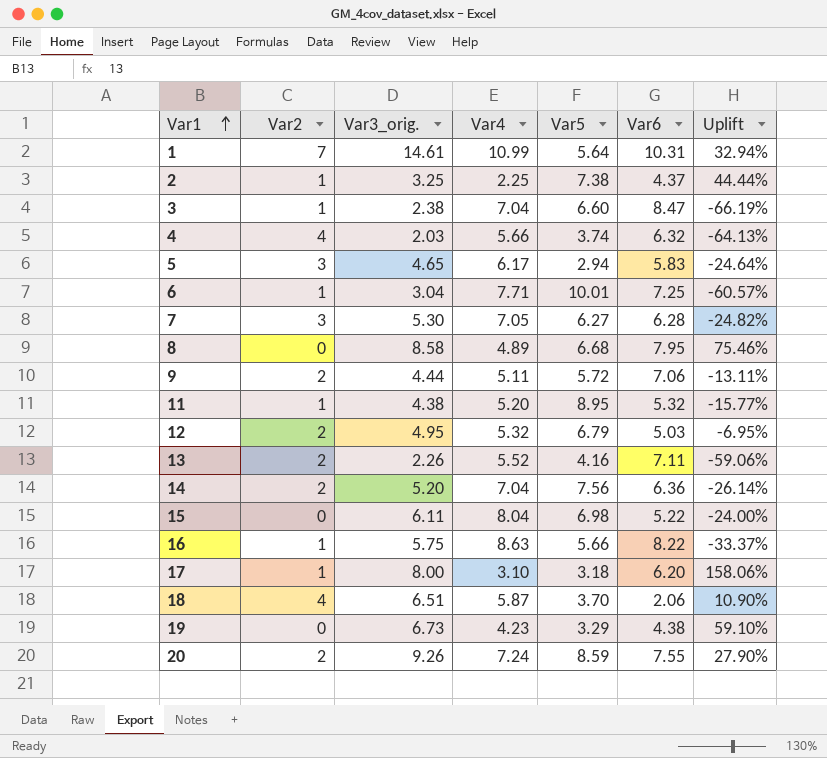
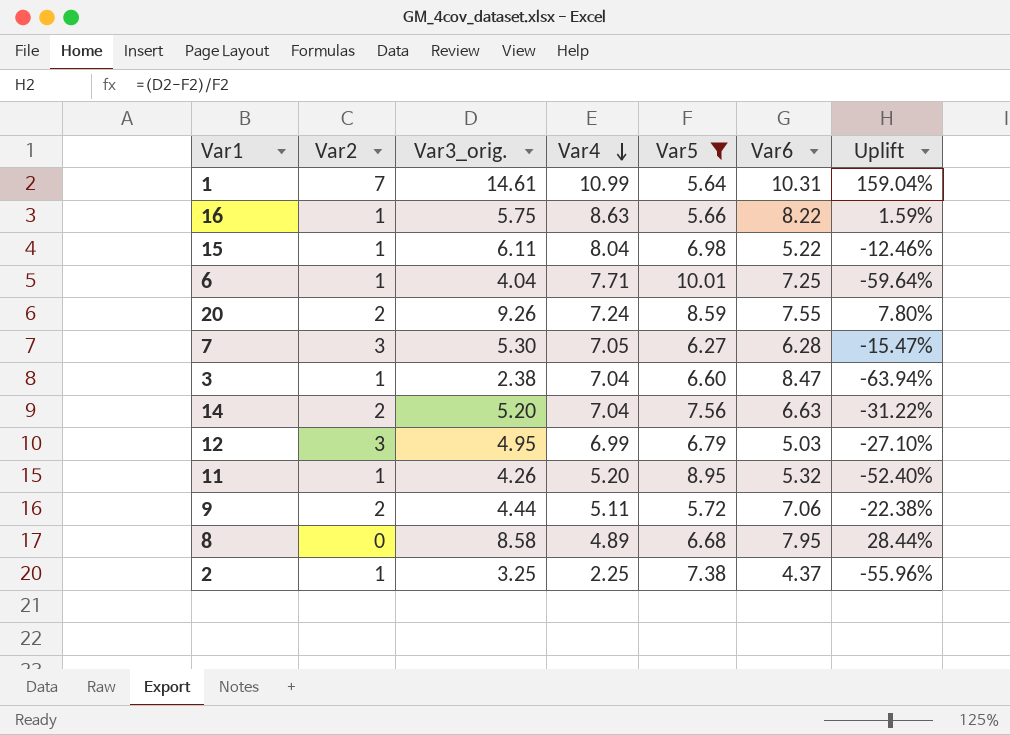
filter: none -> Var5 >= 5.64
row order: Var1 ascending -> Var4 descending
column Uplift | formula: ([Var3_orig.] - [Var4]) / [Var4] -> ([Var3_orig.] - [Var5]) / [Var5]
15 | Var2: 0 -> 1
6 | Var3_orig.: 3.04 -> 4.04
14 | Var6: 6.36 -> 6.63
12 | Var2: 2 -> 3
12 | Var4: 5.32 -> 6.99
11 | Var3_orig.: 4.38 -> 4.26

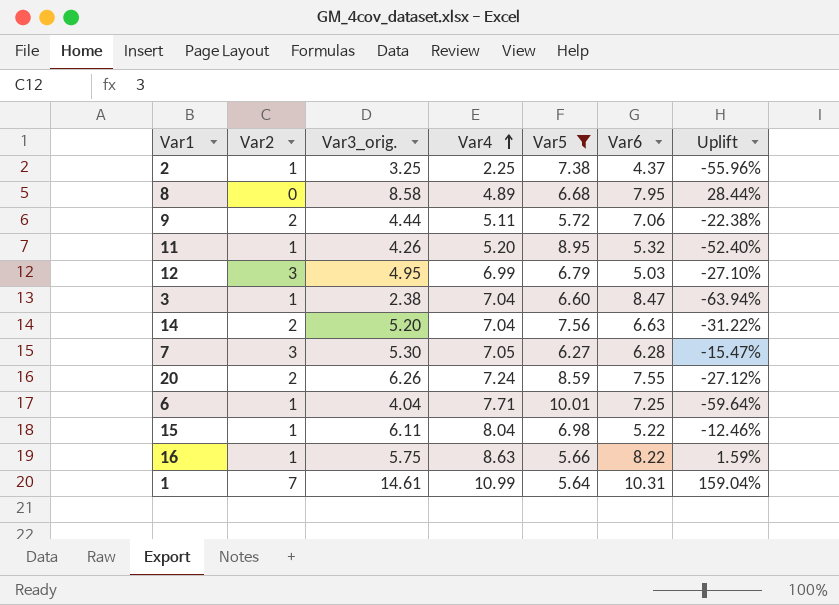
row order: Var4 descending -> Var4 ascending
20 | Var3_orig.: 9.26 -> 6.26
20 | Uplift: 7.80% -> -27.12%

